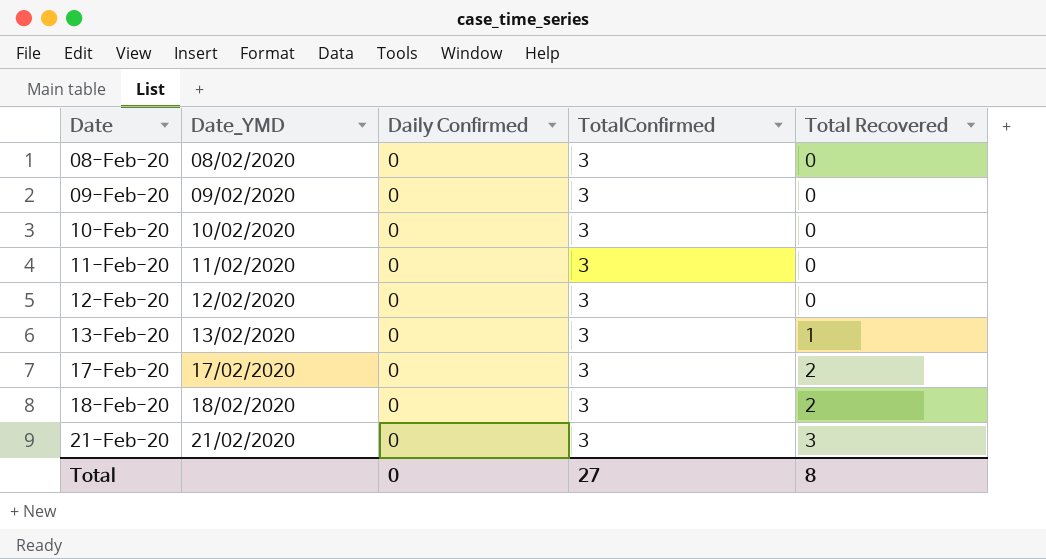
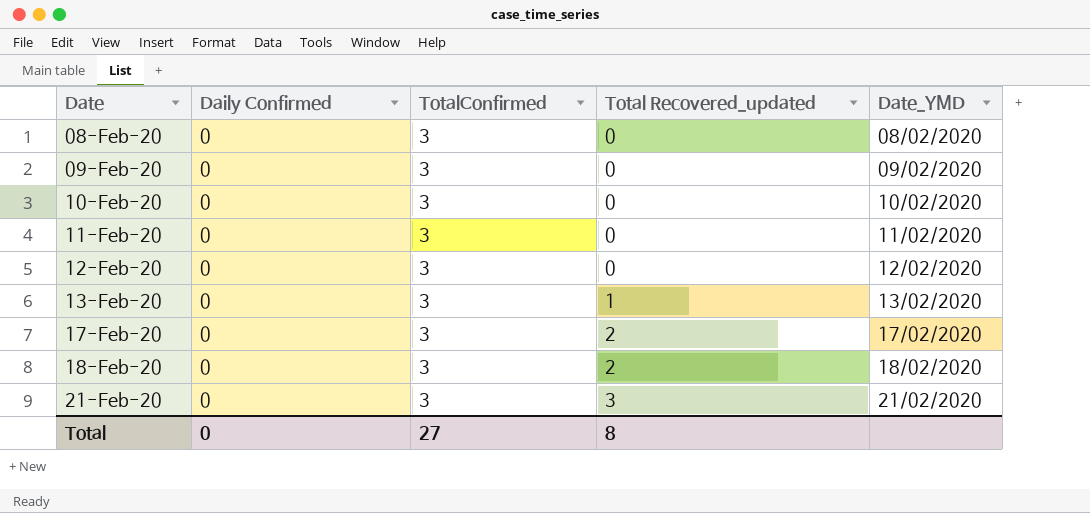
column name: Total Recovered -> Total Recovered_updated
column Date_YMD | position: 2 -> 5

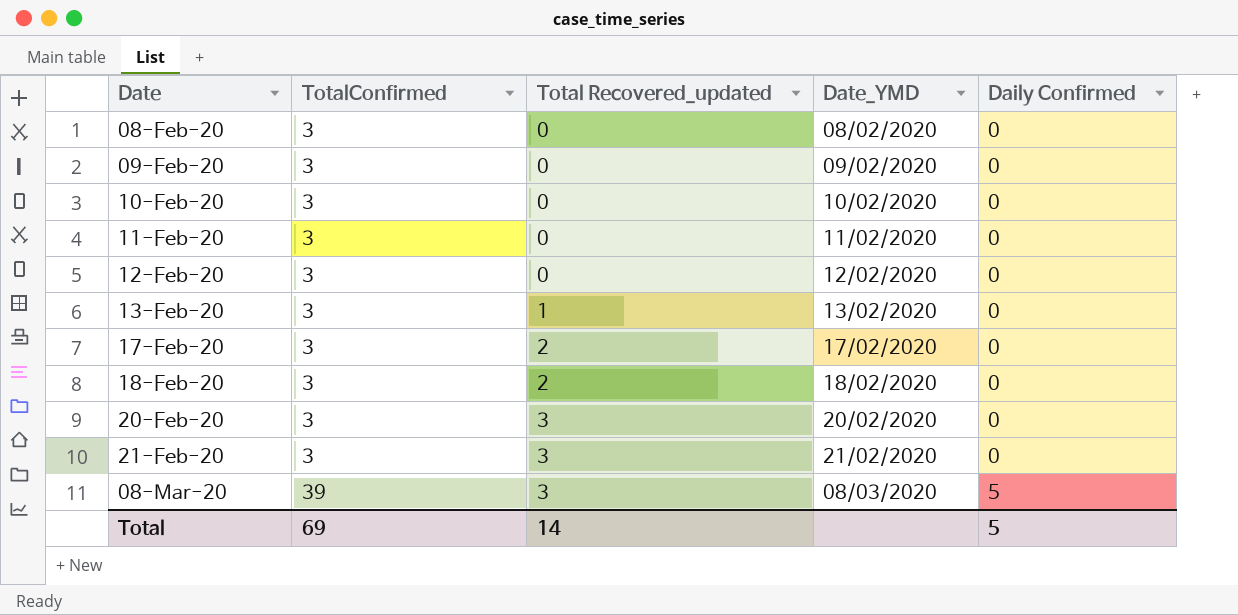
column Daily Confirmed | position: 2 -> 5
row 20-Feb-20: none -> 3 | 3 | 20/02/2020 | 0
row 08-Mar-20: none -> 39 | 3 | 08/03/2020 | 5
Total | TotalConfirmed: 27 -> 69
Total | Total Recovered_updated: 8 -> 14
Total | Daily Confirmed: 0 -> 5

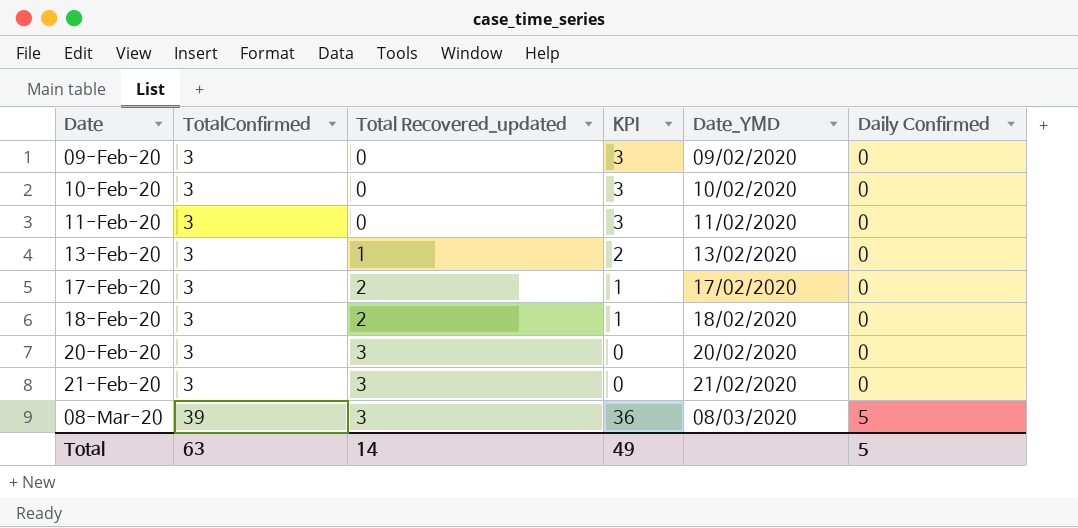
column KPI | formula: none -> [TotalConfirmed] - [Total Recovered_updated]
row 08-Feb-20: 3 | 0 | 08/02/2020 | 0 -> none
row 12-Feb-20: 3 | 0 | 12/02/2020 | 0 -> none
Total | TotalConfirmed: 69 -> 63

